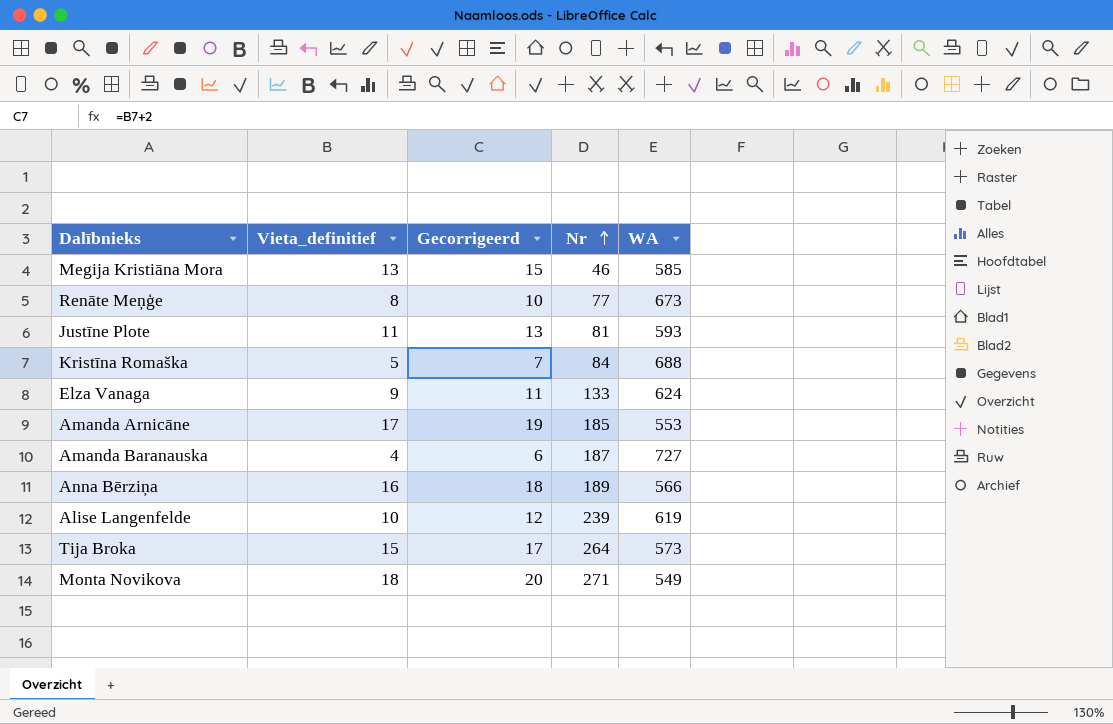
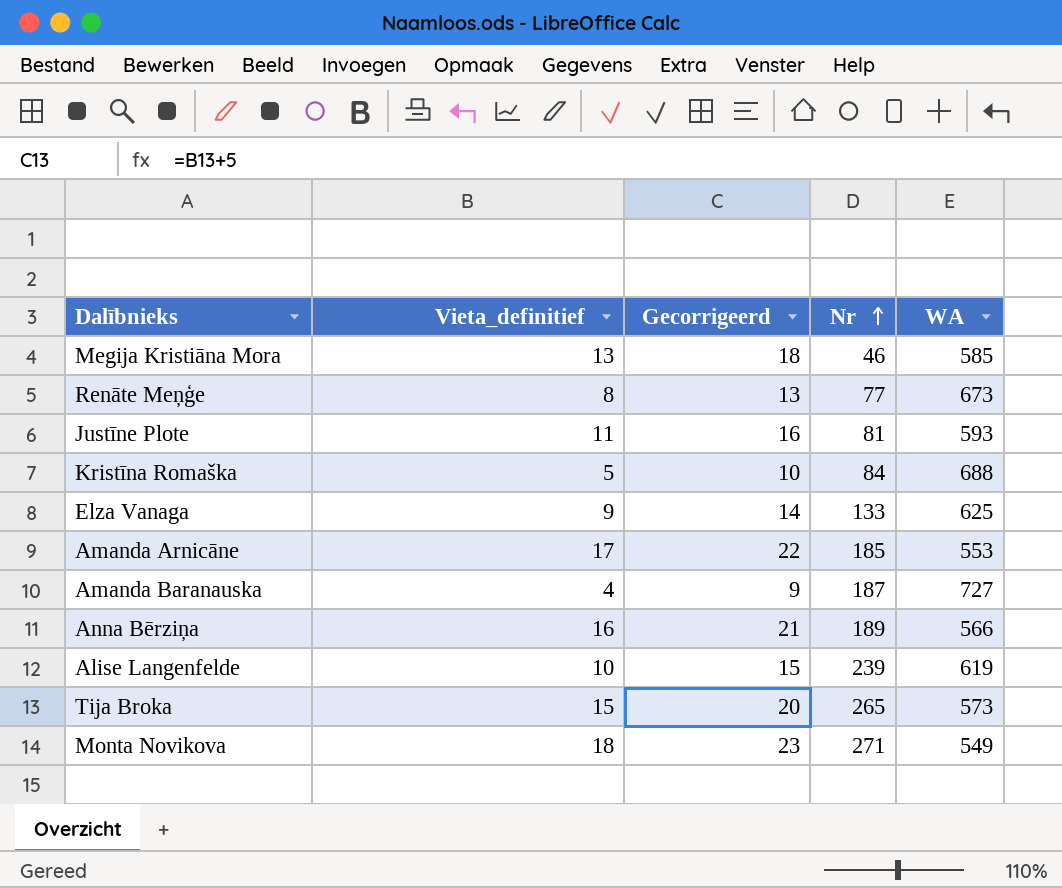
column Gecorrigeerd | formula: [Vieta_definitief] + 2 -> [Vieta_definitief] + 5
Elza Vanaga | WA: 624 -> 625
Tija Broka | Nr: 264 -> 265

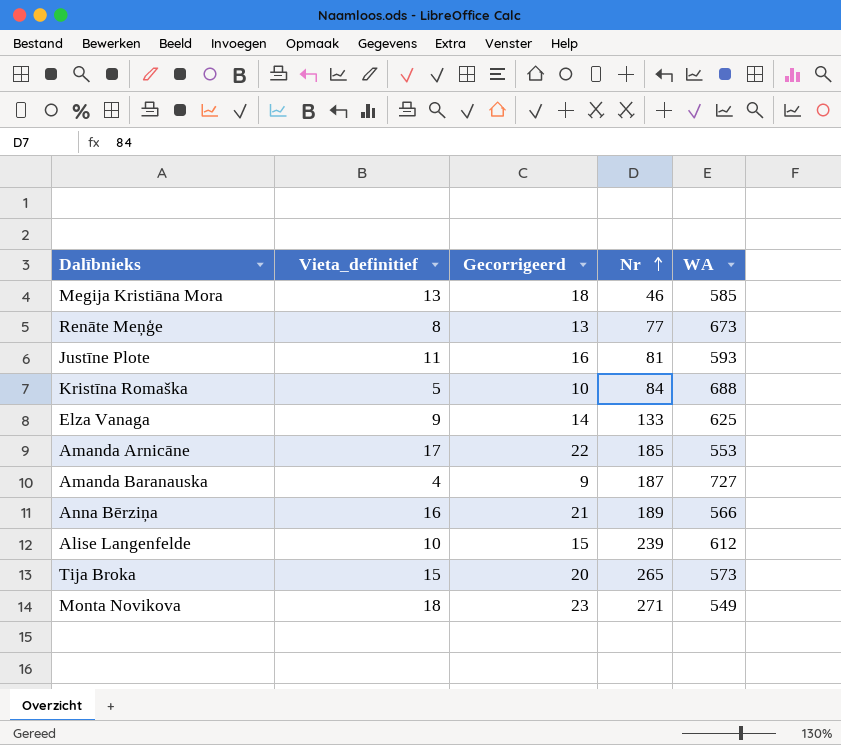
Alise Langenfelde | WA: 619 -> 612

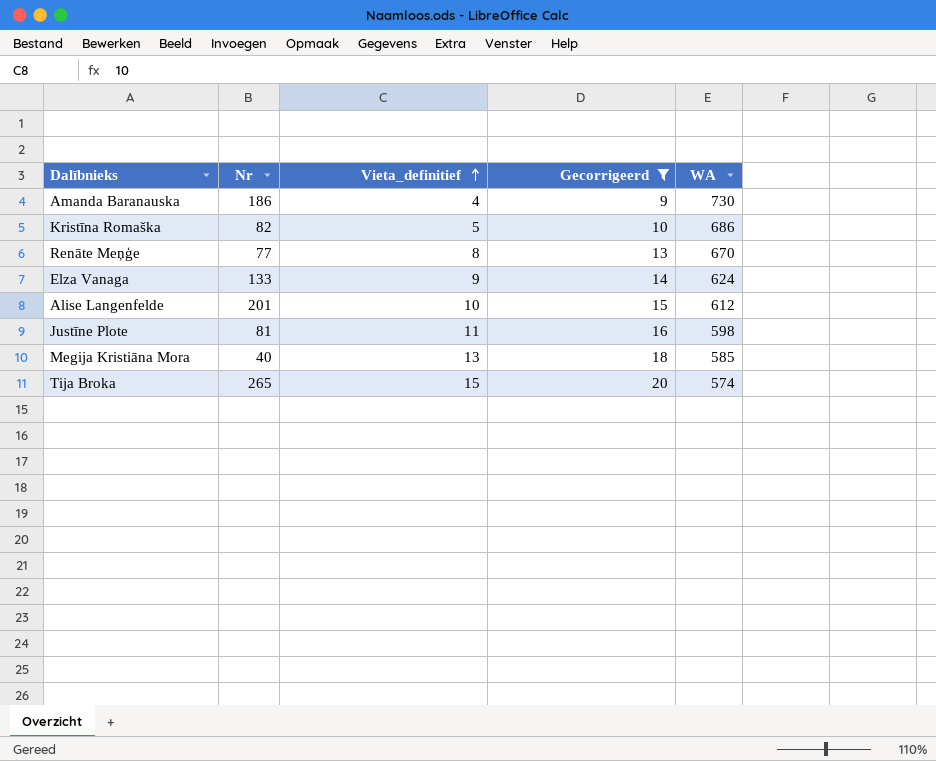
filter: none -> Gecorrigeerd <= 20
row order: Nr ascending -> Vieta_definitief ascending
column Nr | position: 4 -> 2
Amanda Baranauska | Nr: 187 -> 186
Amanda Baranauska | WA: 727 -> 730
Kristīna Romaška | Nr: 84 -> 82
Kristīna Romaška | WA: 688 -> 686
Renāte Meņģe | WA: 673 -> 670
Elza Vanaga | WA: 625 -> 624
Alise Langenfelde | Nr: 239 -> 201
Justīne Plote | WA: 593 -> 598
Megija Kristiāna Mora | Nr: 46 -> 40
Tija Broka | WA: 573 -> 574

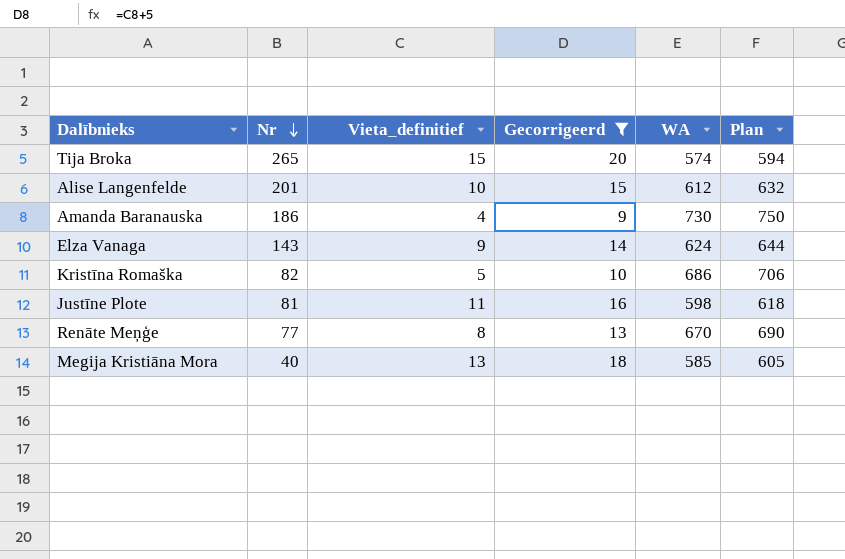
row order: Vieta_definitief ascending -> Nr descending
column Plan | formula: none -> [WA] + 20
Elza Vanaga | Nr: 133 -> 143

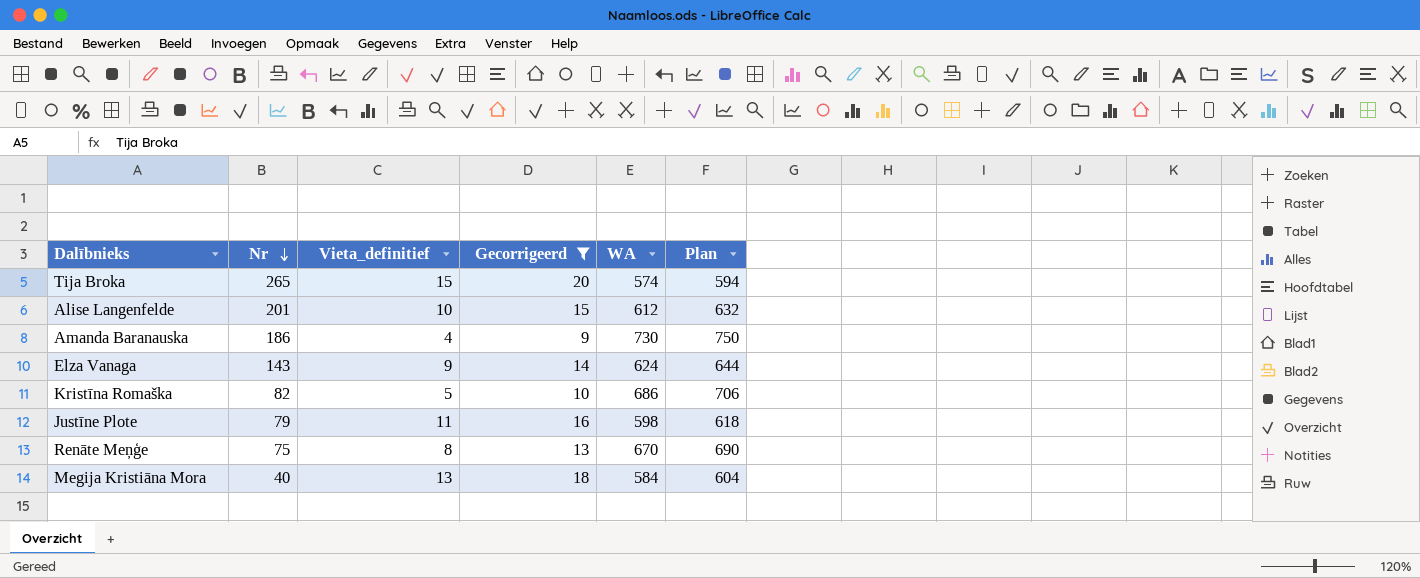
Justīne Plote | Nr: 81 -> 79
Renāte Meņģe | Nr: 77 -> 75
Megija Kristiāna Mora | WA: 585 -> 584
Megija Kristiāna Mora | Plan: 605 -> 604

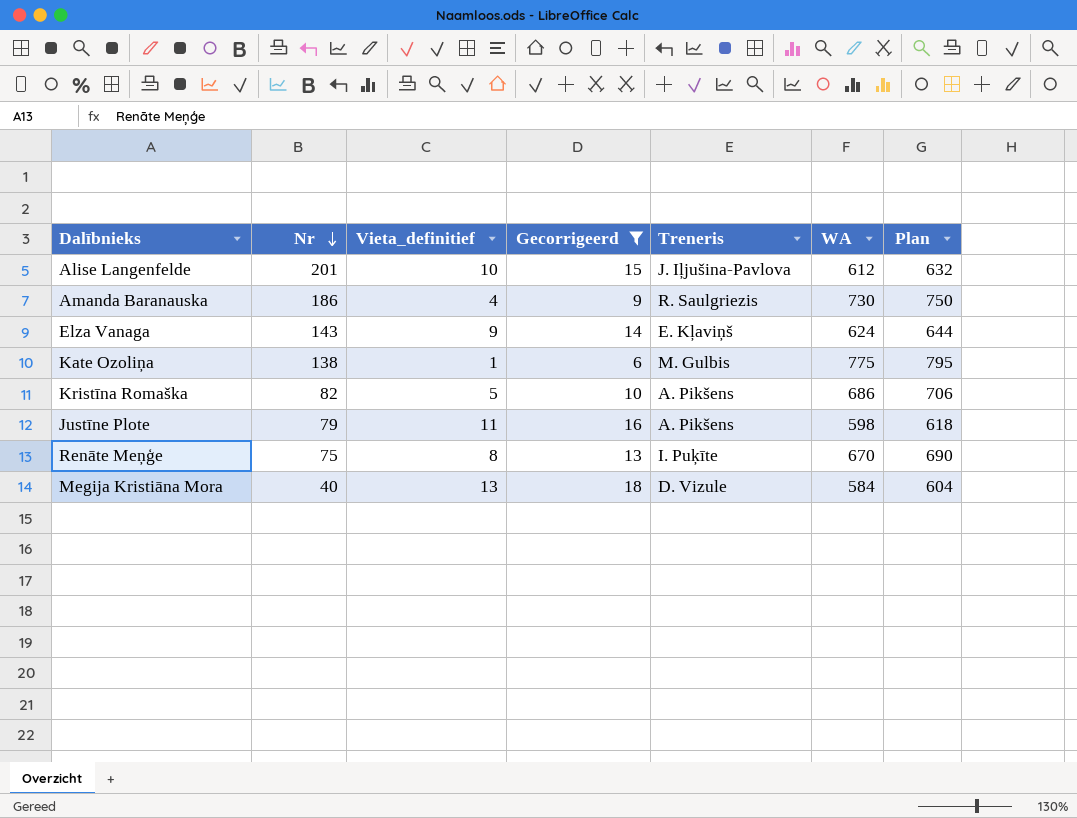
column Treneris | position: none -> 5
row Tija Broka: 265 | 15 | 20 | 574 | 594 -> none
row Kate Ozoliņa: none -> 138 | 1 | 6 | M. Gulbis | 775 | 795

